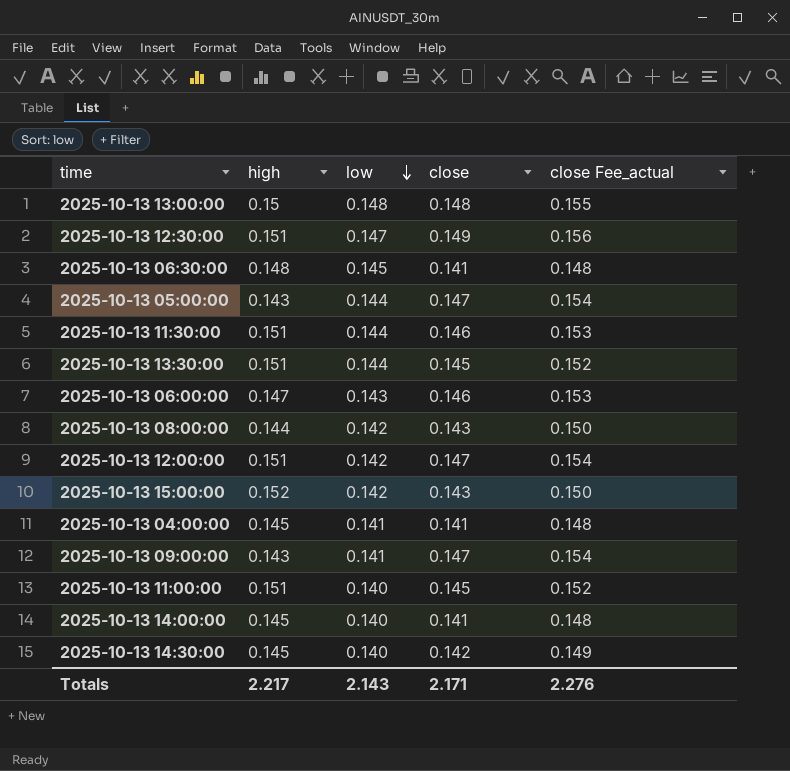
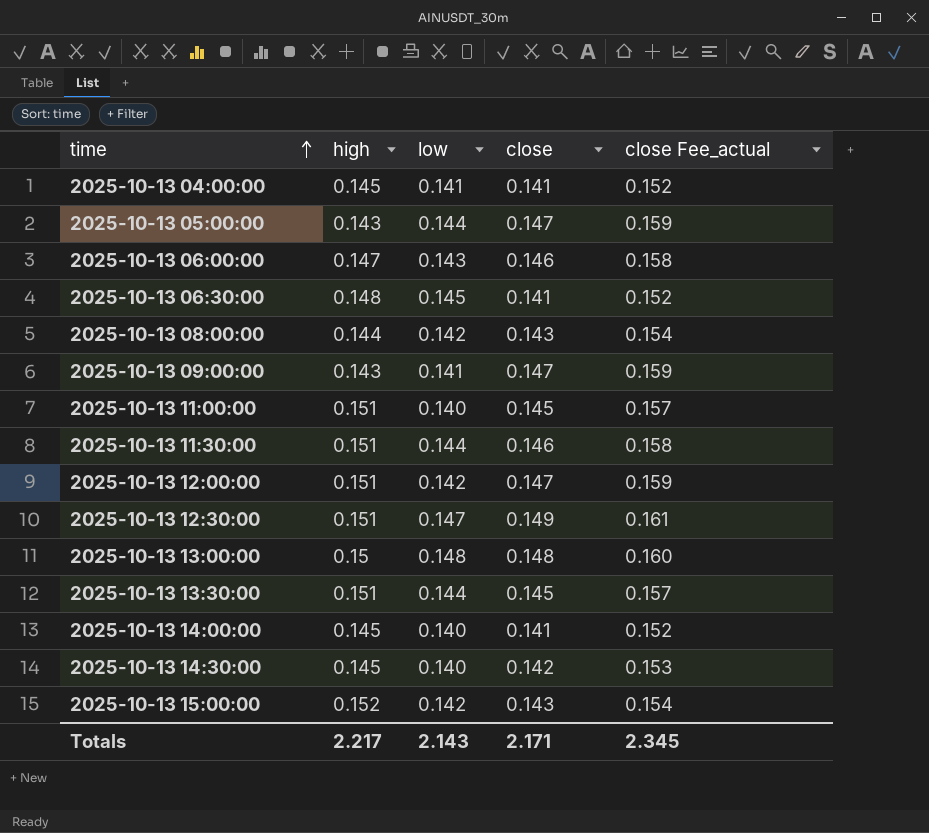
row order: low descending -> time ascending
column close Fee_actual | formula: [close] * 1.05 -> [close] * 1.08
Totals | close Fee_actual: 2.276 -> 2.345

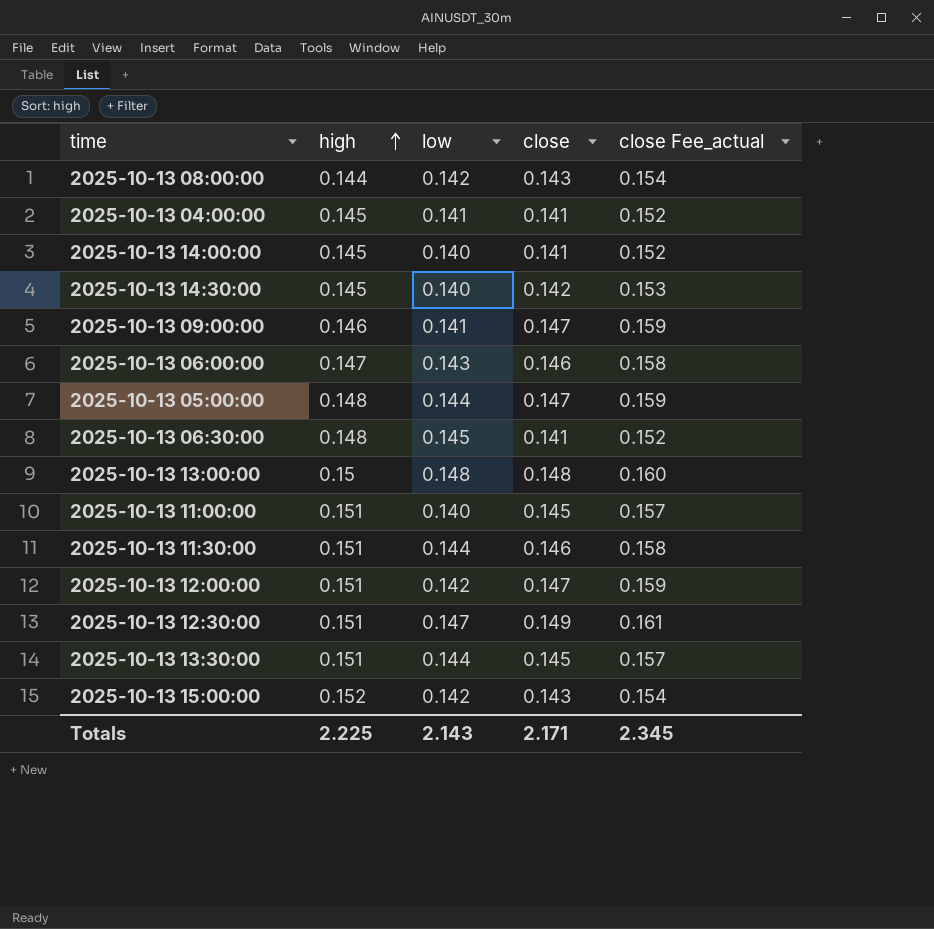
row order: time ascending -> high ascending
2025-10-13 09:00:00 | high: 0.143 -> 0.146
2025-10-13 05:00:00 | high: 0.143 -> 0.148
Totals | high: 2.217 -> 2.225

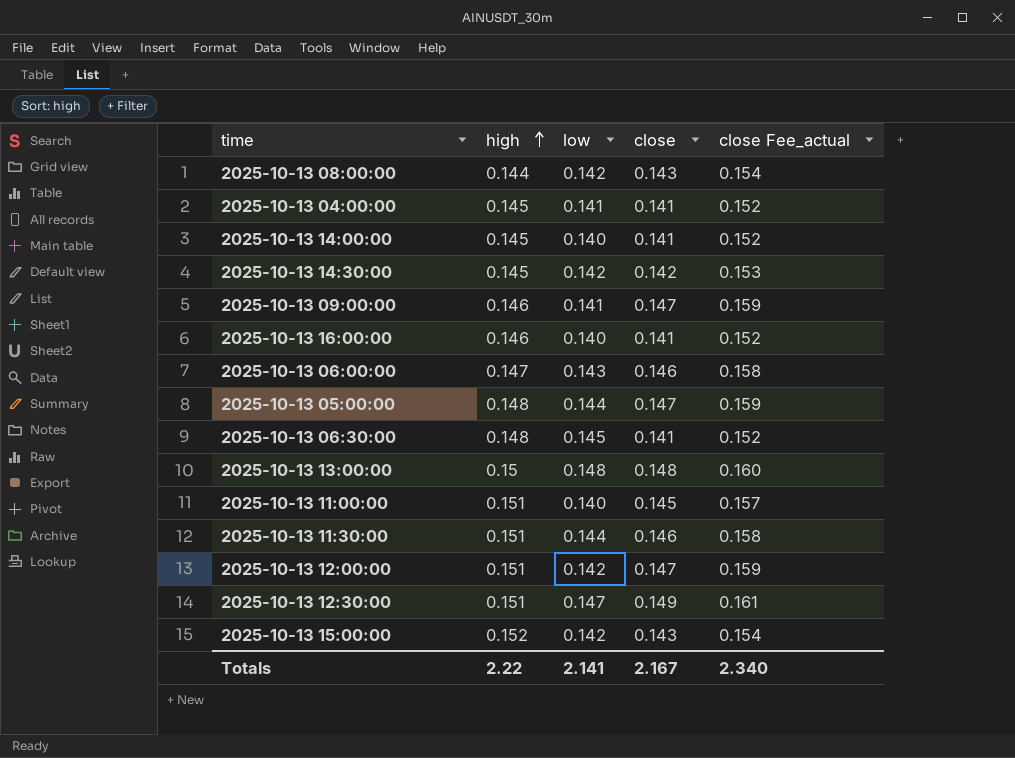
row 2025-10-13 13:30:00: 0.151 | 0.144 | 0.145 | 0.157 -> none
2025-10-13 14:30:00 | low: 0.140 -> 0.142
row 2025-10-13 16:00:00: none -> 0.146 | 0.140 | 0.141 | 0.152
Totals | high: 2.225 -> 2.22
Totals | low: 2.143 -> 2.141
Totals | close: 2.171 -> 2.167
Totals | close Fee_actual: 2.345 -> 2.340

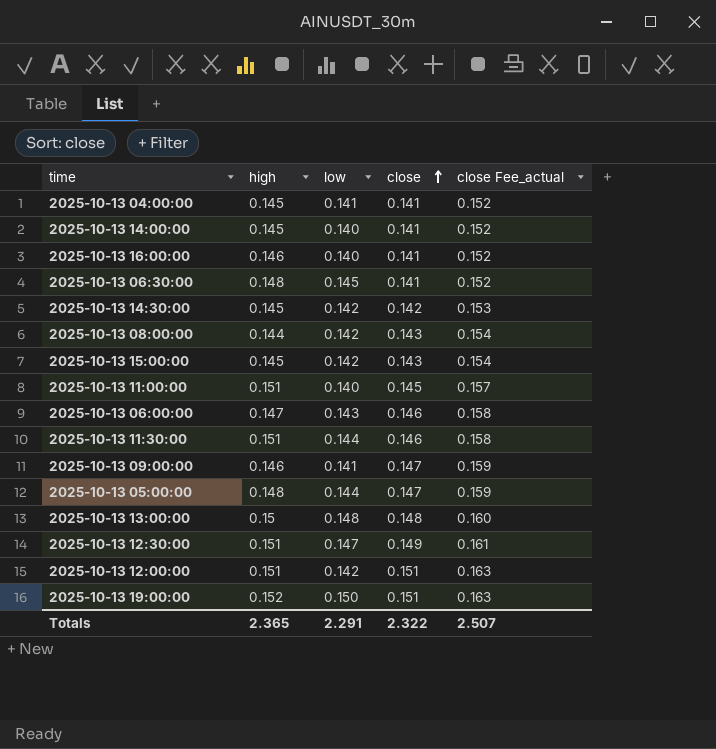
row order: high ascending -> close ascending
2025-10-13 15:00:00 | high: 0.152 -> 0.145
2025-10-13 12:00:00 | close: 0.147 -> 0.151
2025-10-13 12:00:00 | close Fee_actual: 0.159 -> 0.163
row 2025-10-13 19:00:00: none -> 0.152 | 0.150 | 0.151 | 0.163
Totals | high: 2.22 -> 2.365
Totals | low: 2.141 -> 2.291
Totals | close: 2.167 -> 2.322
Totals | close Fee_actual: 2.340 -> 2.507

